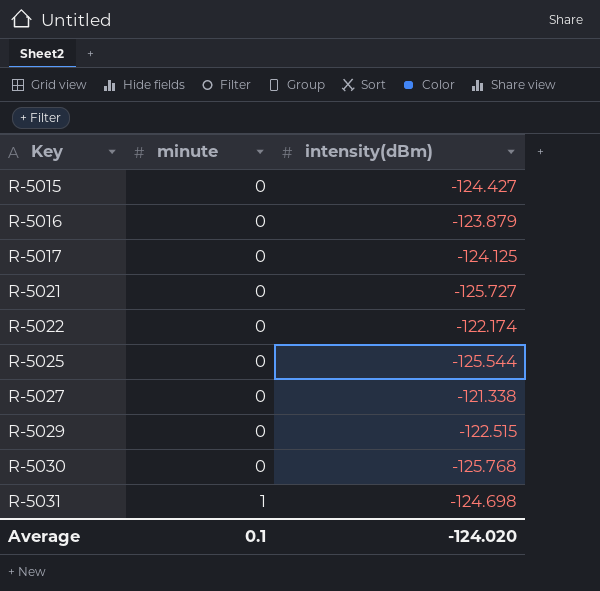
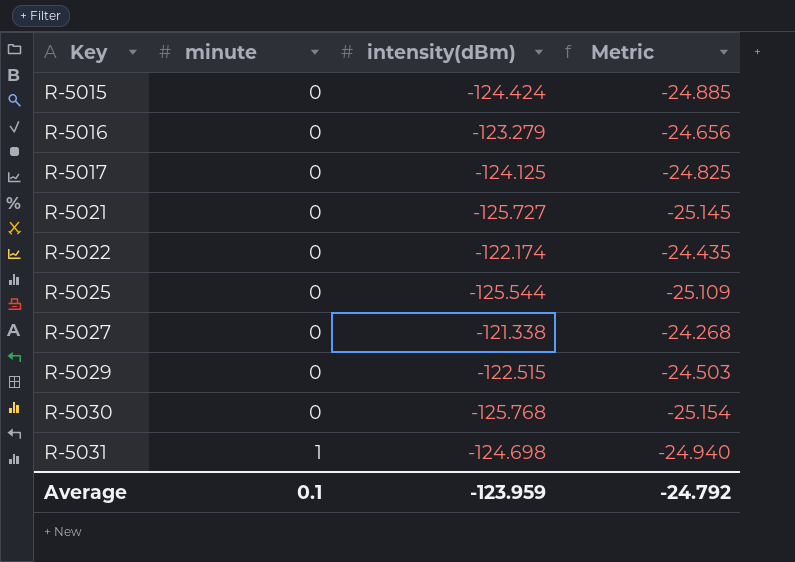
column Metric | formula: none -> [intensity(dBm)] * 0.2
R-5015 | intensity(dBm): -124.427 -> -124.424
R-5016 | intensity(dBm): -123.879 -> -123.279
Average | intensity(dBm): -124.020 -> -123.959

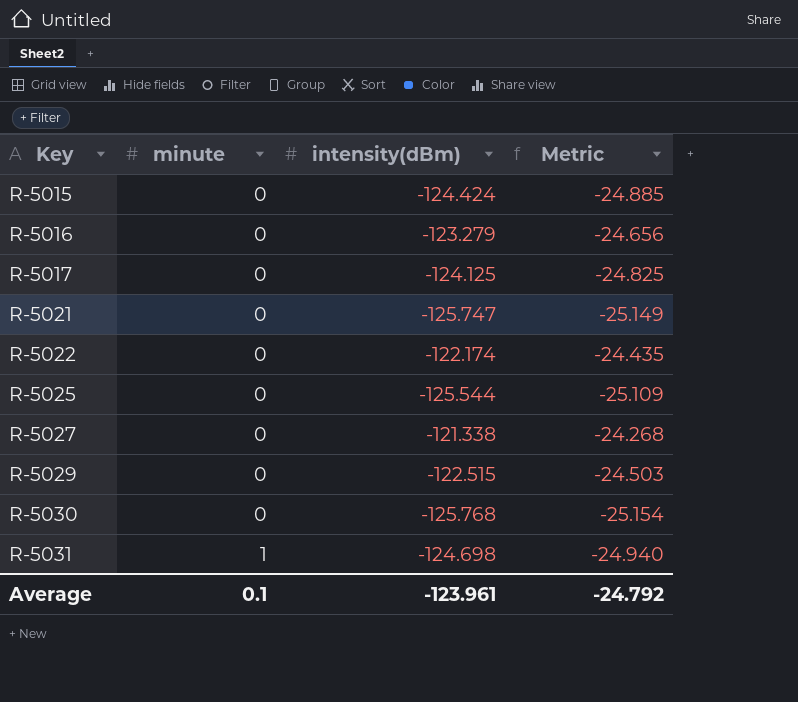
R-5021 | intensity(dBm): -125.727 -> -125.747
R-5021 | Metric: -25.145 -> -25.149
Average | intensity(dBm): -123.959 -> -123.961

